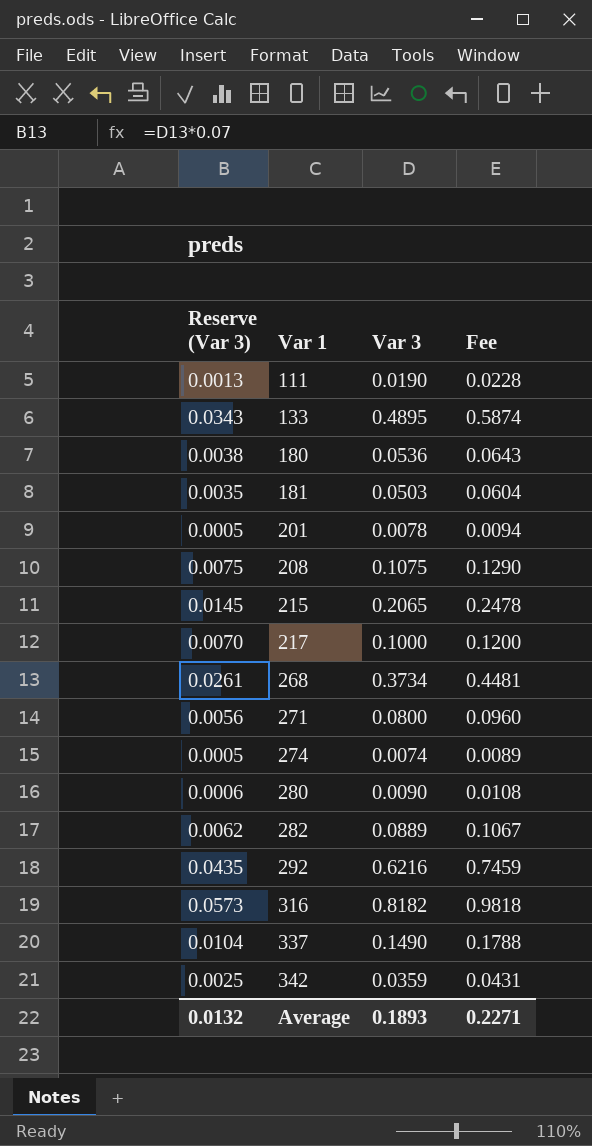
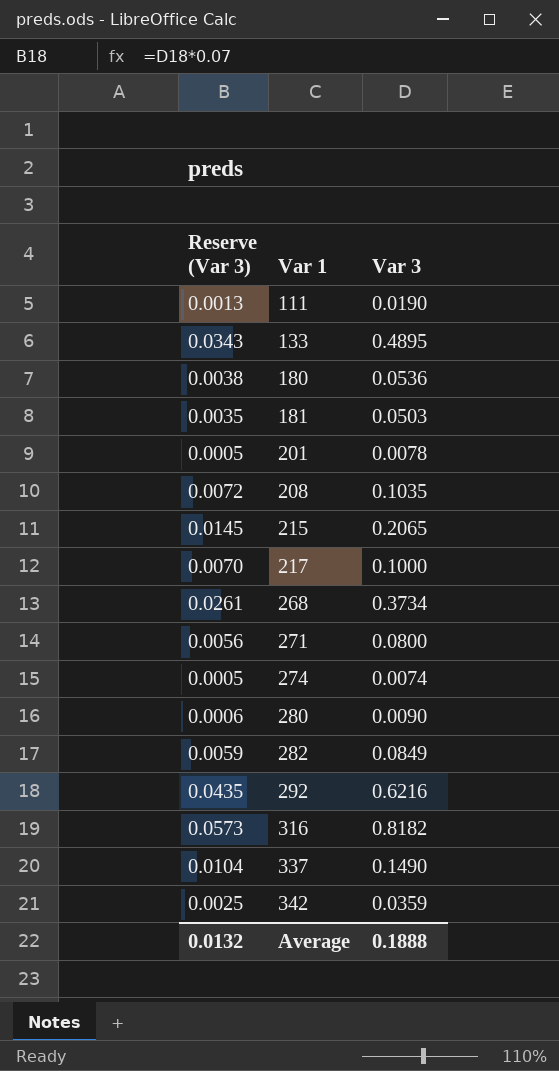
column Fee | formula: [Var 3] * 1.2 -> none
208 | Reserve (Var 3): 0.0075 -> 0.0072
208 | Var 3: 0.1075 -> 0.1035
282 | Reserve (Var 3): 0.0062 -> 0.0059
282 | Var 3: 0.0889 -> 0.0849
Average | Var 3: 0.1893 -> 0.1888

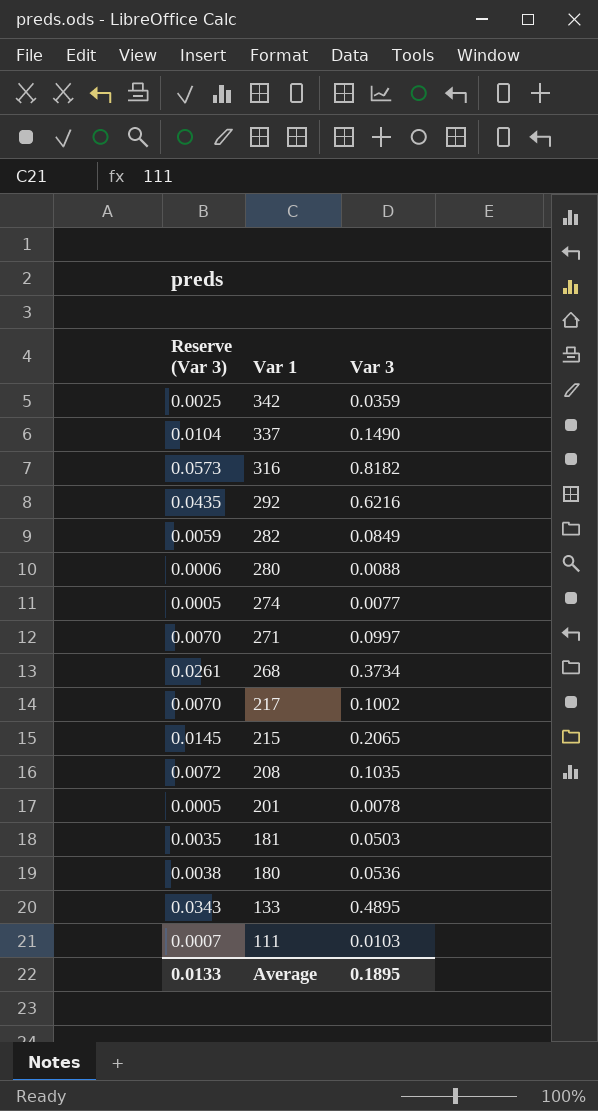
row order: Var 1 ascending -> Var 1 descending
280 | Var 3: 0.0090 -> 0.0088
274 | Var 3: 0.0074 -> 0.0077
271 | Reserve (Var 3): 0.0056 -> 0.0070
271 | Var 3: 0.0800 -> 0.0997
217 | Var 3: 0.1000 -> 0.1002
111 | Reserve (Var 3): 0.0013 -> 0.0007
111 | Var 3: 0.0190 -> 0.0103
Average | Reserve (Var 3): 0.0132 -> 0.0133
Average | Var 3: 0.1888 -> 0.1895

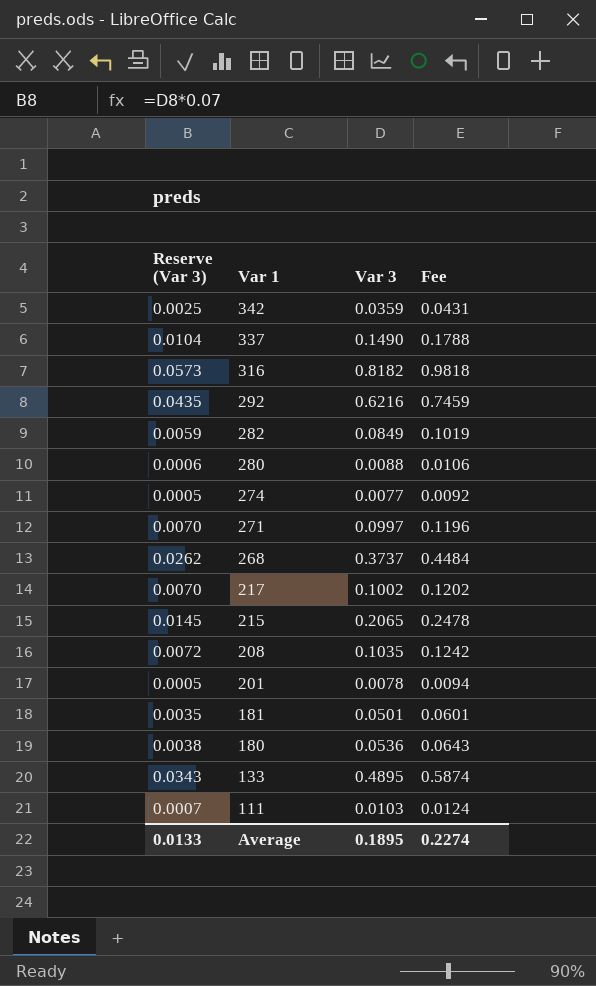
column Fee | formula: none -> [Var 3] * 1.2
268 | Reserve (Var 3): 0.0261 -> 0.0262
268 | Var 3: 0.3734 -> 0.3737
181 | Var 3: 0.0503 -> 0.0501

